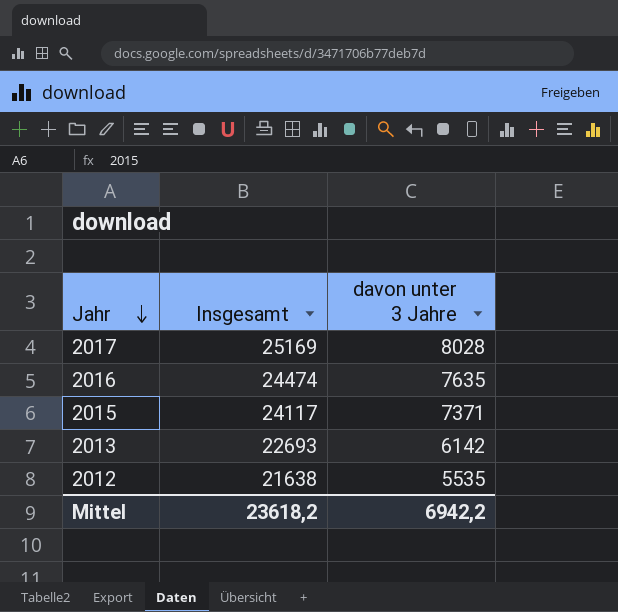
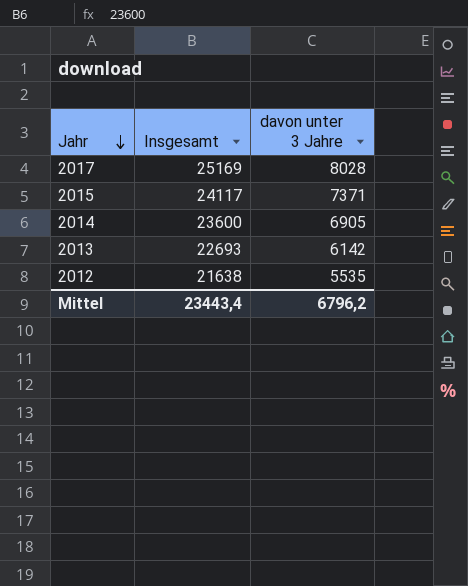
row 2016: 24474 | 7635 -> none
row 2014: none -> 23600 | 6905
Mittel | Insgesamt: 23618,2 -> 23443,4
Mittel | davon unter 3 Jahre: 6942,2 -> 6796,2

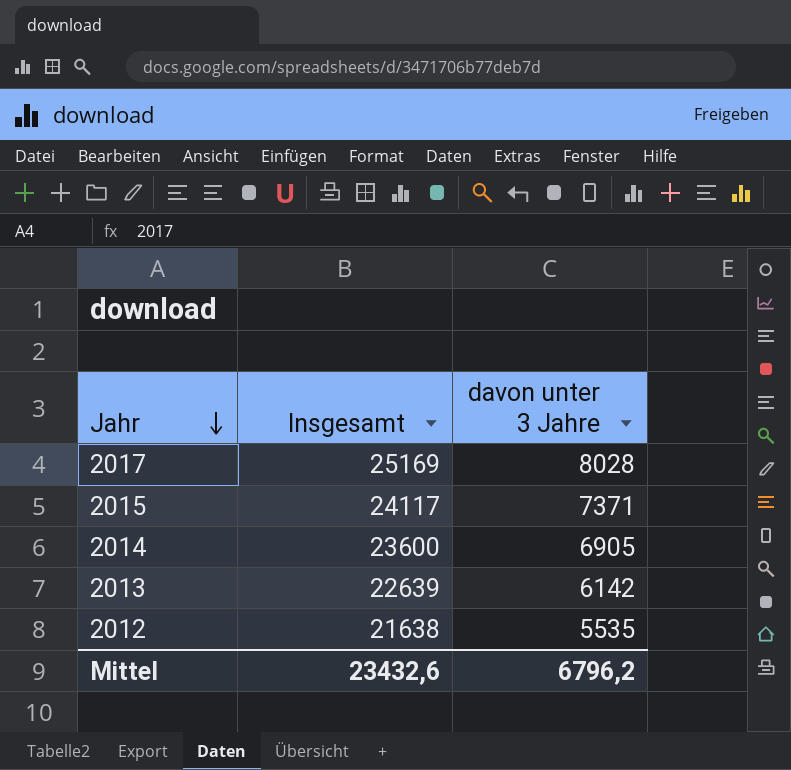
2013 | Insgesamt: 22693 -> 22639
Mittel | Insgesamt: 23443,4 -> 23432,6

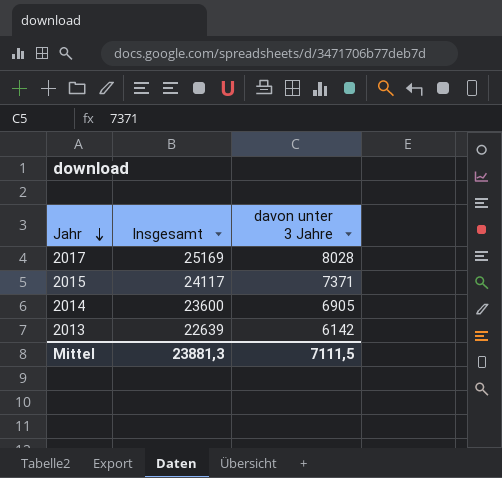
row 2012: 21638 | 5535 -> none
Mittel | Insgesamt: 23432,6 -> 23881,3
Mittel | davon unter 3 Jahre: 6796,2 -> 7111,5

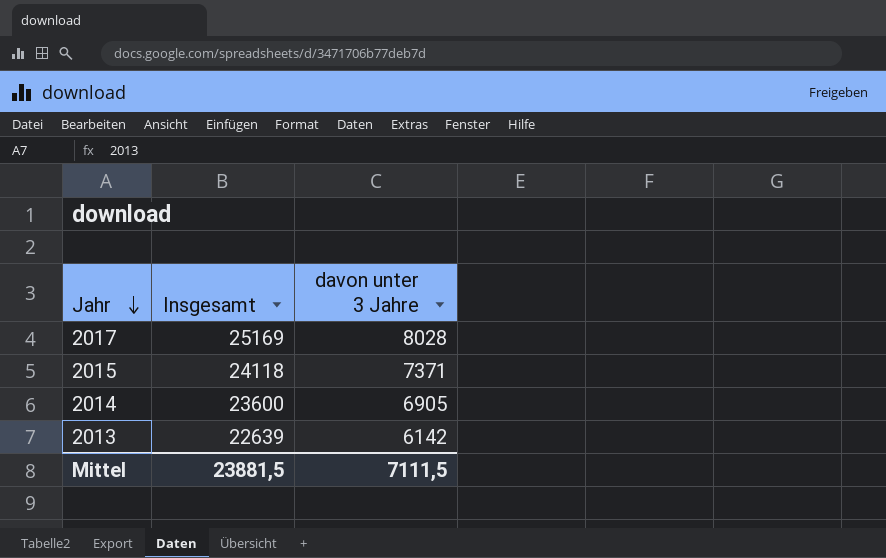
2015 | Insgesamt: 24117 -> 24118
Mittel | Insgesamt: 23881,3 -> 23881,5

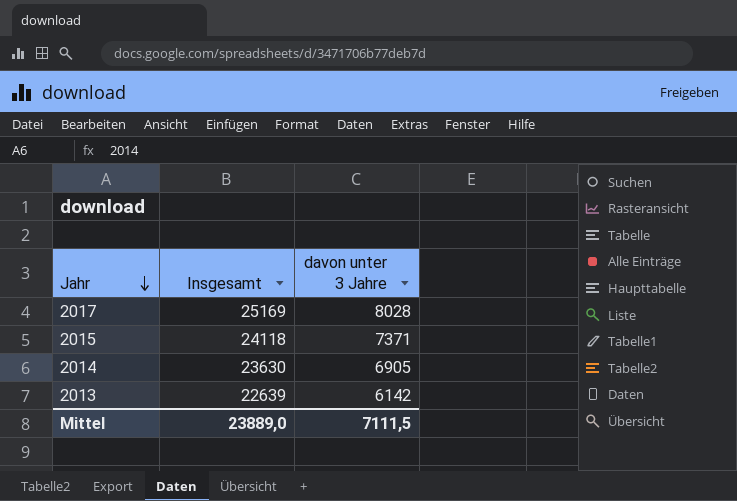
2014 | Insgesamt: 23600 -> 23630
Mittel | Insgesamt: 23881,5 -> 23889,0

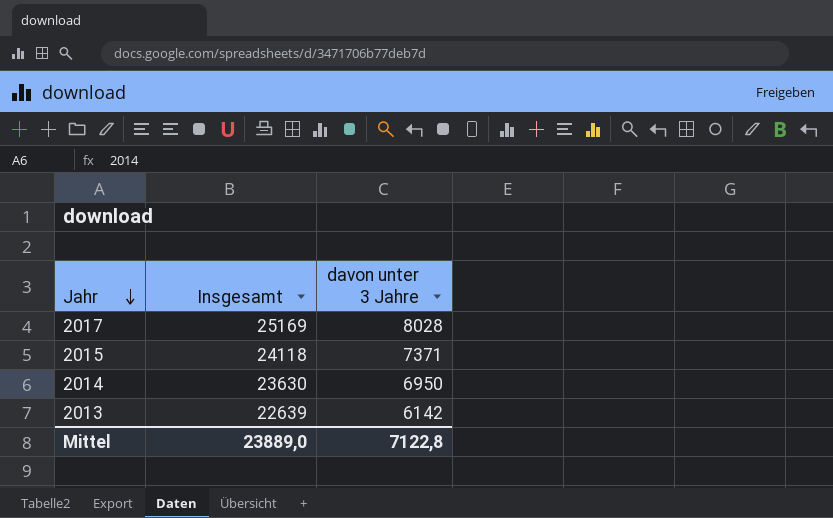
2014 | davon unter 3 Jahre: 6905 -> 6950
Mittel | davon unter 3 Jahre: 7111,5 -> 7122,8

